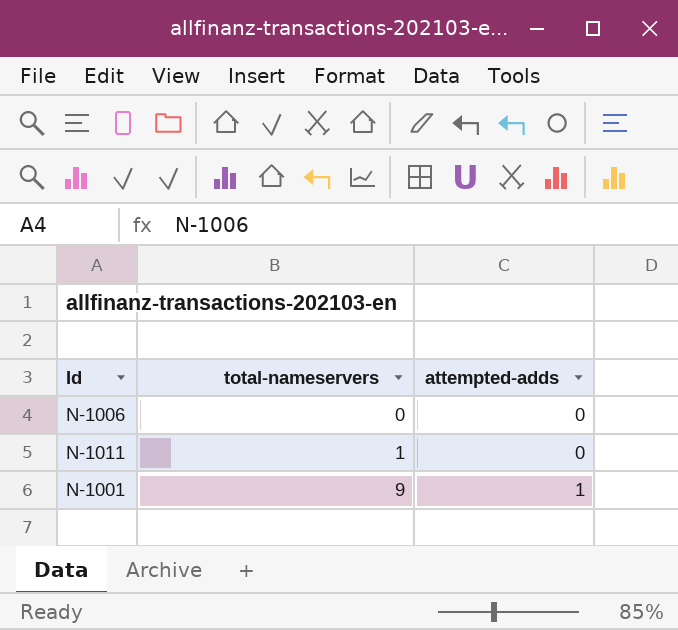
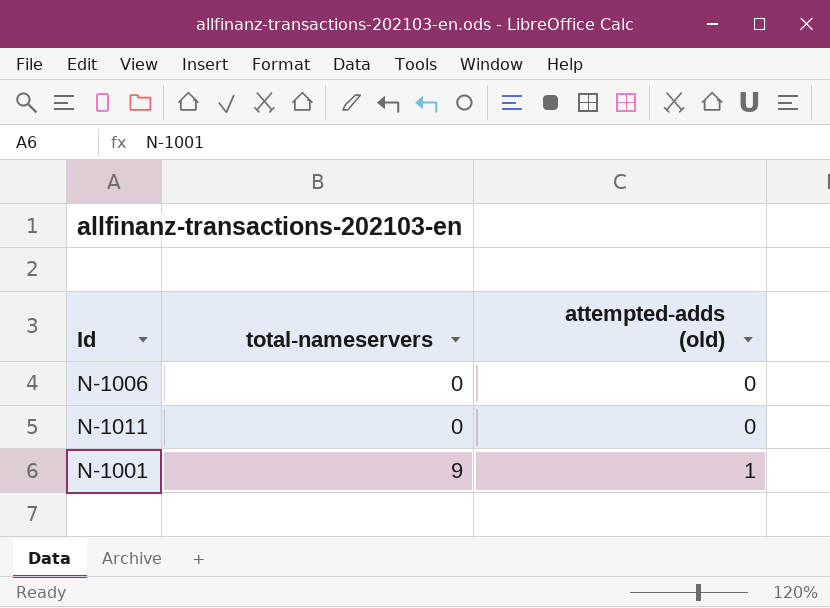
column name: attempted-adds -> attempted-adds (old)
N-1011 | total-nameservers: 1 -> 0

